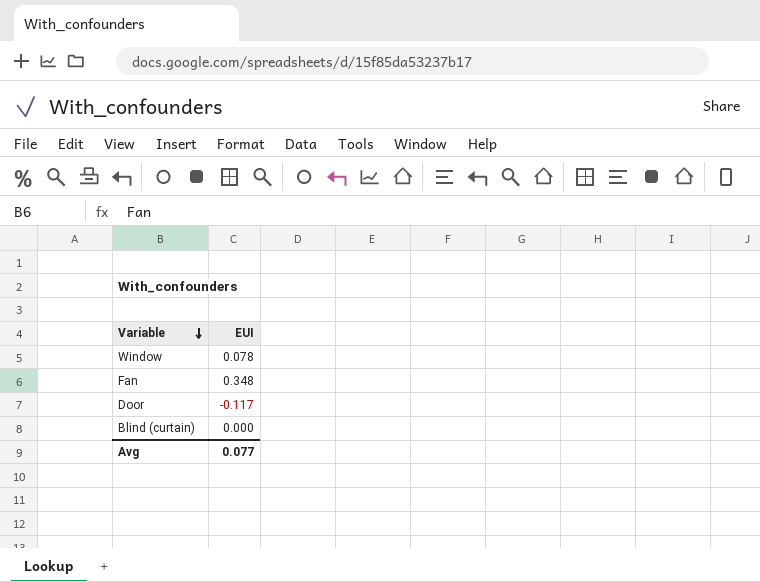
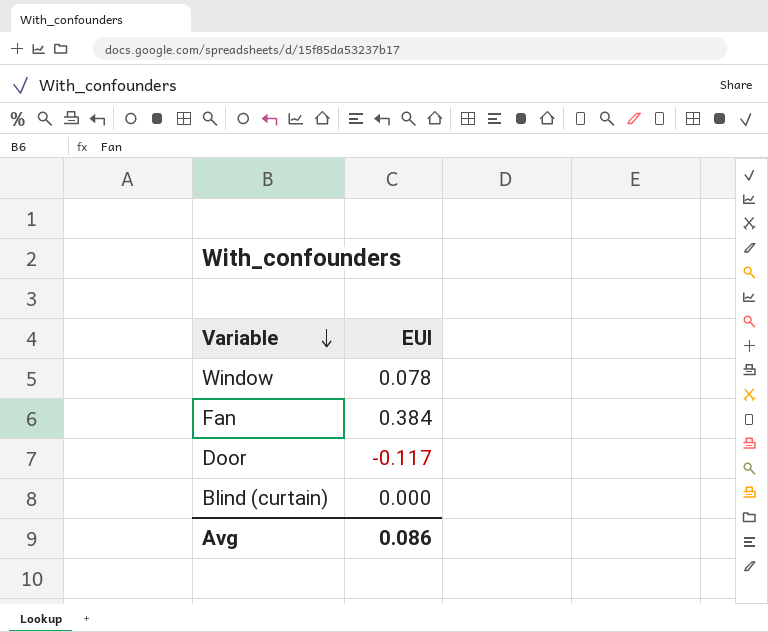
Fan | EUI: 0.348 -> 0.384
Avg | EUI: 0.077 -> 0.086

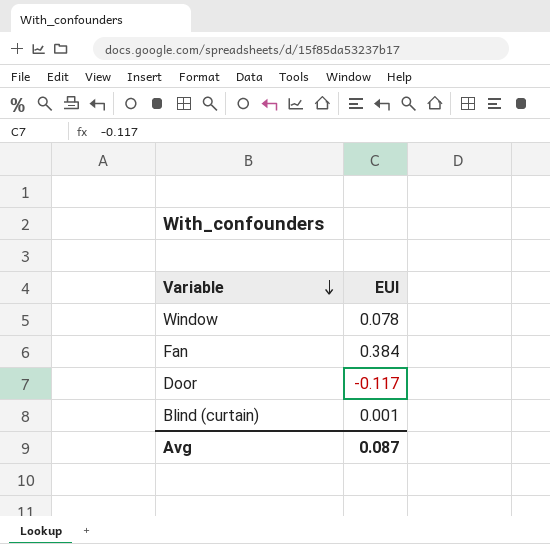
Blind (curtain) | EUI: 0.000 -> 0.001
Avg | EUI: 0.086 -> 0.087

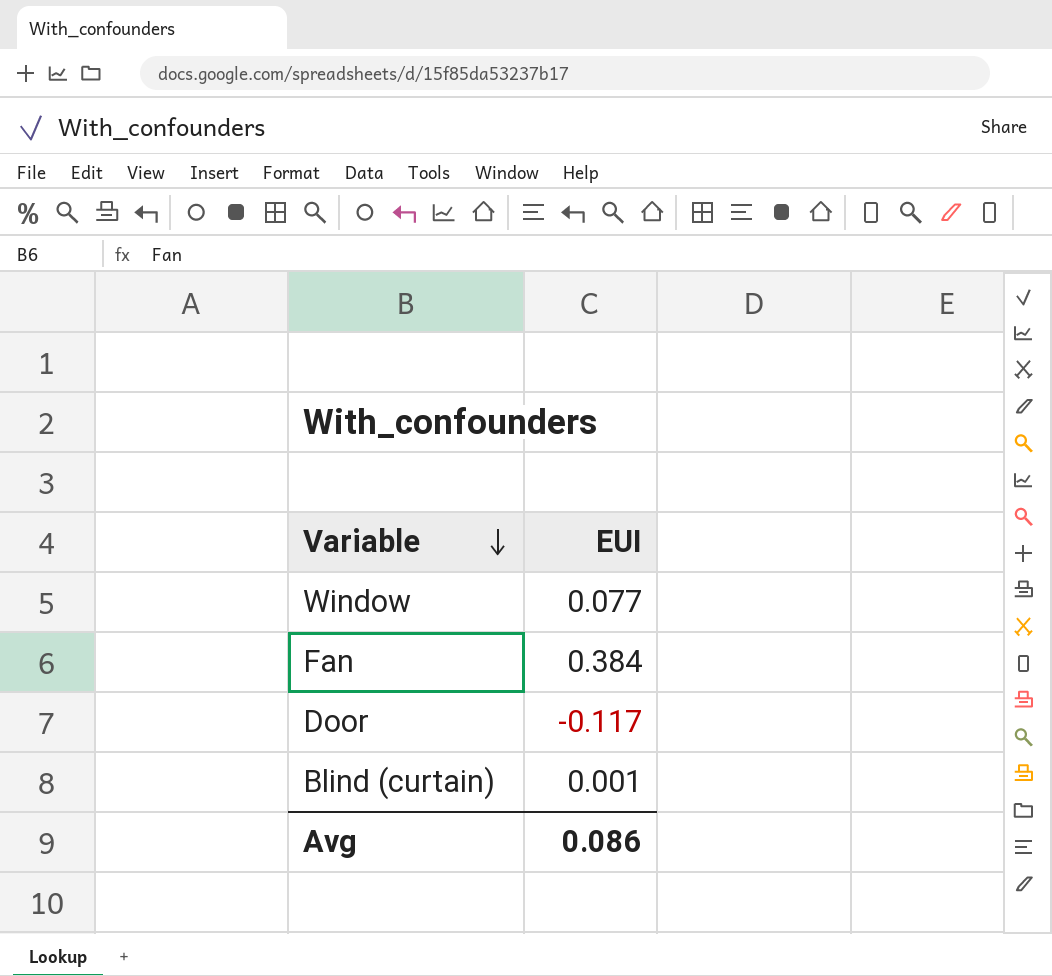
Window | EUI: 0.078 -> 0.077
Avg | EUI: 0.087 -> 0.086

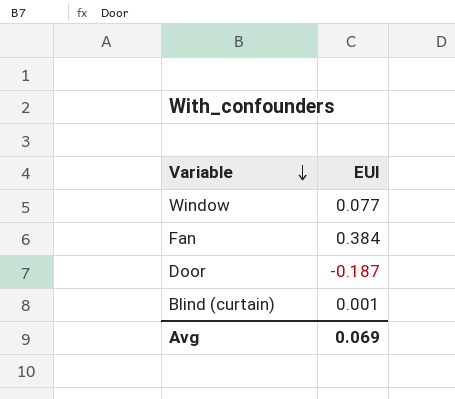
Door | EUI: -0.117 -> -0.187
Avg | EUI: 0.086 -> 0.069

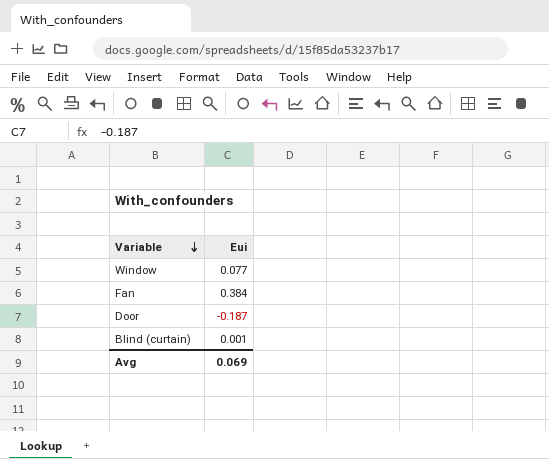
column name: EUI -> Eui

